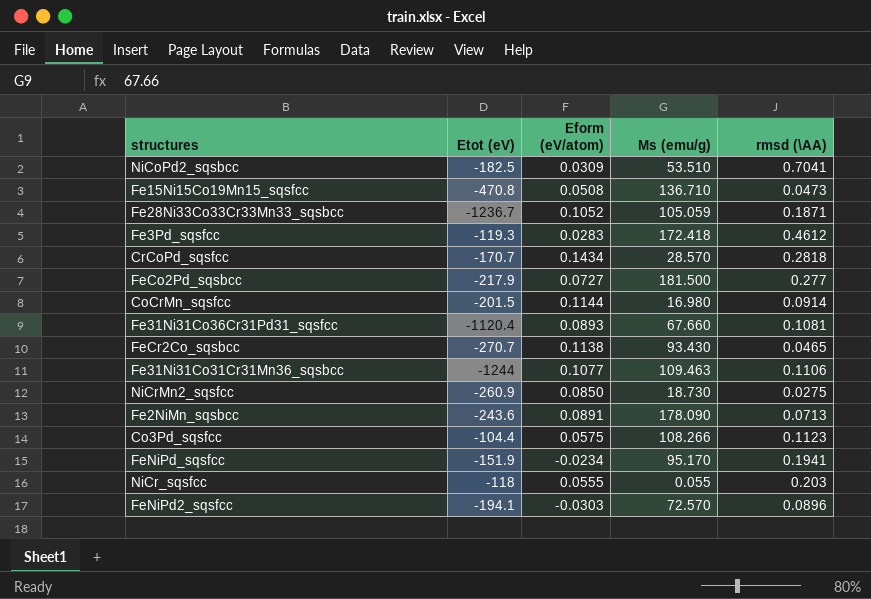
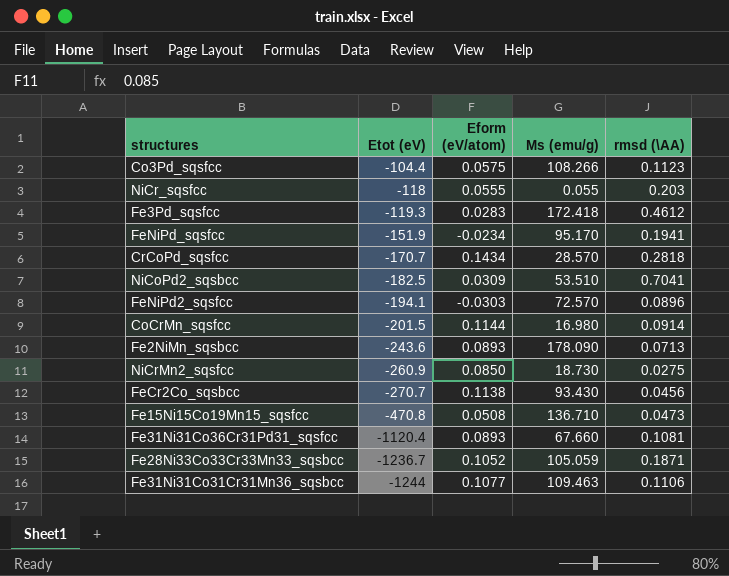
row order: none -> Etot (eV) descending
row FeCo2Pd_sqsbcc: -217.9 | 0.0727 | 181.500 | 0.277 -> none
Fe2NiMn_sqsbcc | Eform (eV/atom): 0.0891 -> 0.0893
FeCr2Co_sqsbcc | rmsd (\AA): 0.0465 -> 0.0456

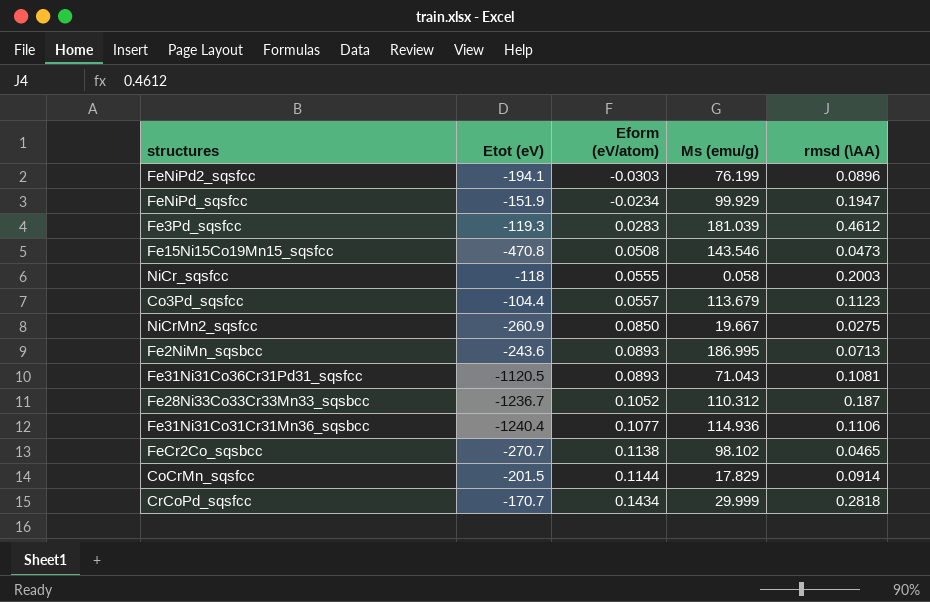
row order: Etot (eV) descending -> Eform (eV/atom) ascending
row NiCoPd2_sqsbcc: -182.5 | 0.0309 | 53.510 | 0.7041 -> none
FeNiPd2_sqsfcc | Ms (emu/g): 72.570 -> 76.199
FeNiPd_sqsfcc | Ms (emu/g): 95.170 -> 99.929
FeNiPd_sqsfcc | rmsd (\AA): 0.1941 -> 0.1947
Fe3Pd_sqsfcc | Ms (emu/g): 172.418 -> 181.039
Fe15Ni15Co19Mn15_sqsfcc | Ms (emu/g): 136.710 -> 143.546
NiCr_sqsfcc | Ms (emu/g): 0.055 -> 0.058
NiCr_sqsfcc | rmsd (\AA): 0.203 -> 0.2003
Co3Pd_sqsfcc | Eform (eV/atom): 0.0575 -> 0.0557
Co3Pd_sqsfcc | Ms (emu/g): 108.266 -> 113.679
NiCrMn2_sqsfcc | Ms (emu/g): 18.730 -> 19.667
Fe2NiMn_sqsbcc | Ms (emu/g): 178.090 -> 186.995
Fe31Ni31Co36Cr31Pd31_sqsfcc | Etot (eV): -1120.4 -> -1120.5
Fe31Ni31Co36Cr31Pd31_sqsfcc | Ms (emu/g): 67.660 -> 71.043
Fe28Ni33Co33Cr33Mn33_sqsbcc | Ms (emu/g): 105.059 -> 110.312
Fe28Ni33Co33Cr33Mn33_sqsbcc | rmsd (\AA): 0.1871 -> 0.187
Fe31Ni31Co31Cr31Mn36_sqsbcc | Etot (eV): -1244 -> -1240.4
Fe31Ni31Co31Cr31Mn36_sqsbcc | Ms (emu/g): 109.463 -> 114.936
FeCr2Co_sqsbcc | Ms (emu/g): 93.430 -> 98.102
FeCr2Co_sqsbcc | rmsd (\AA): 0.0456 -> 0.0465
CoCrMn_sqsfcc | Ms (emu/g): 16.980 -> 17.829
CrCoPd_sqsfcc | Ms (emu/g): 28.570 -> 29.999

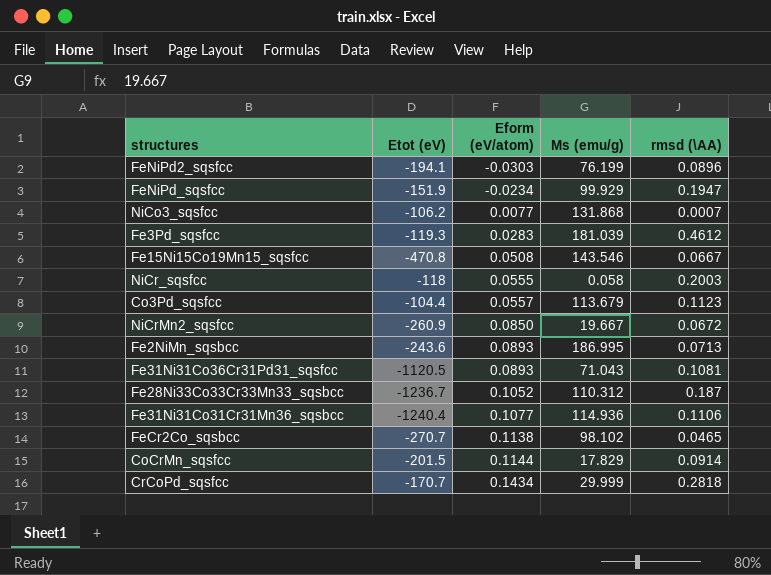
row NiCo3_sqsfcc: none -> -106.2 | 0.0077 | 131.868 | 0.0007
Fe15Ni15Co19Mn15_sqsfcc | rmsd (\AA): 0.0473 -> 0.0667
NiCrMn2_sqsfcc | rmsd (\AA): 0.0275 -> 0.0672

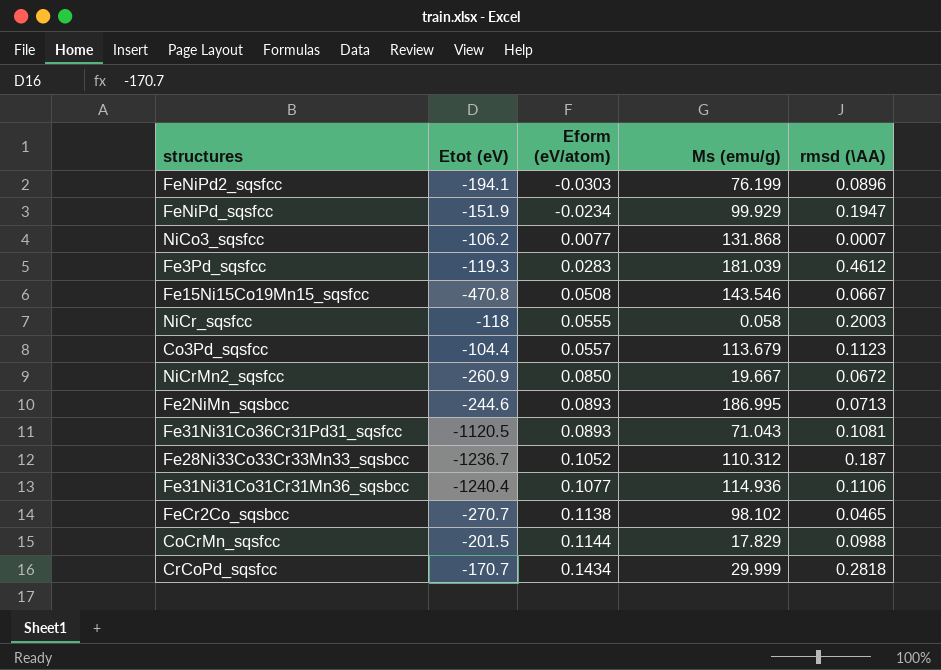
Fe2NiMn_sqsbcc | Etot (eV): -243.6 -> -244.6
CoCrMn_sqsfcc | rmsd (\AA): 0.0914 -> 0.0988

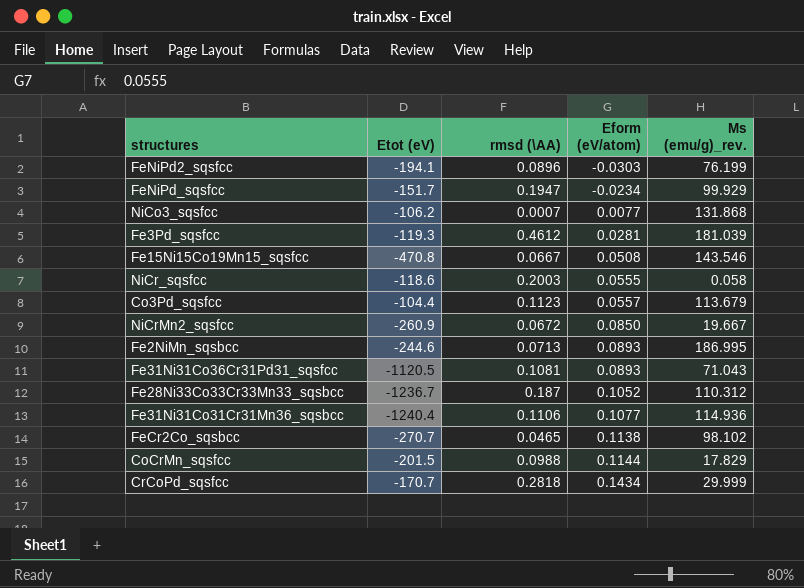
column rmsd (\AA) | position: 5 -> 3
column name: Ms (emu/g) -> Ms (emu/g)_rev.
FeNiPd_sqsfcc | Etot (eV): -151.9 -> -151.7
Fe3Pd_sqsfcc | Eform (eV/atom): 0.0283 -> 0.0281
NiCr_sqsfcc | Etot (eV): -118 -> -118.6

